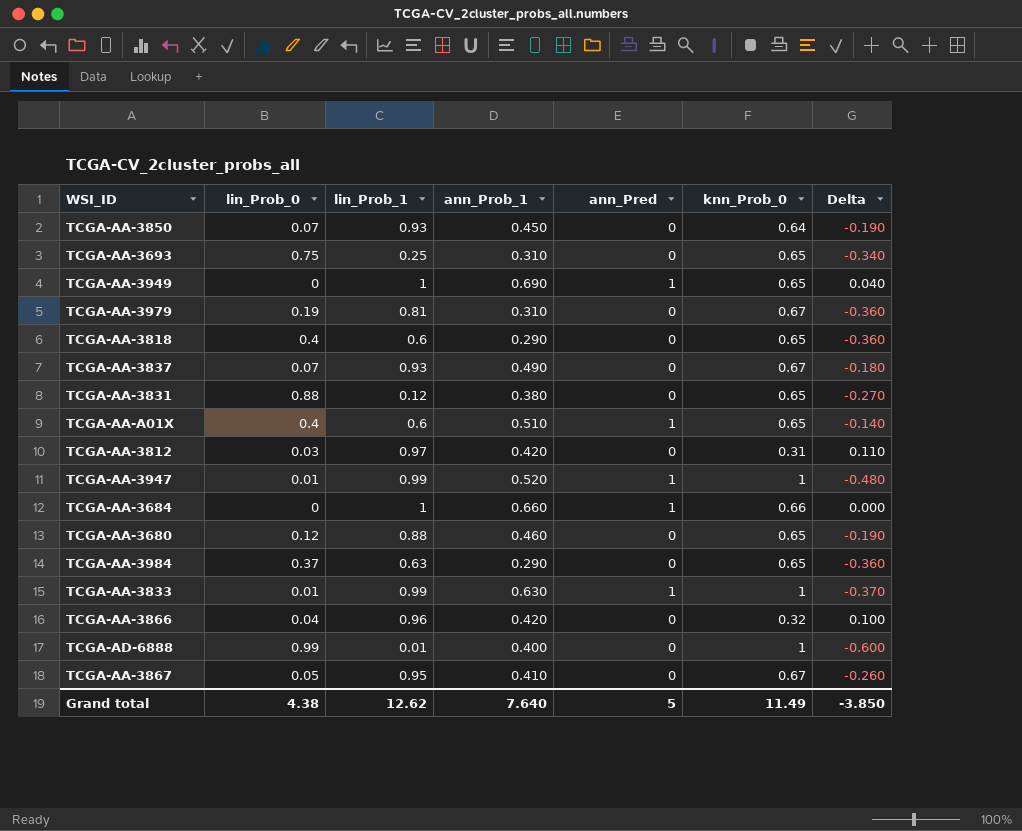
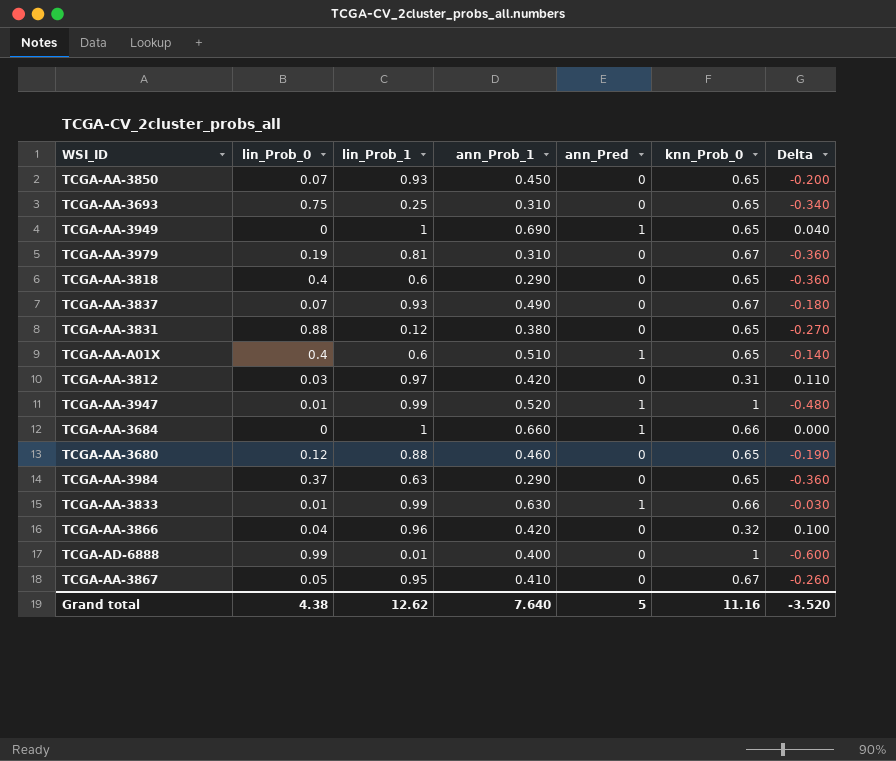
TCGA-AA-3850 | knn_Prob_0: 0.64 -> 0.65
TCGA-AA-3850 | Delta: -0.190 -> -0.200
TCGA-AA-3833 | knn_Prob_0: 1 -> 0.66
TCGA-AA-3833 | Delta: -0.370 -> -0.030
Grand total | knn_Prob_0: 11.49 -> 11.16
Grand total | Delta: -3.850 -> -3.520

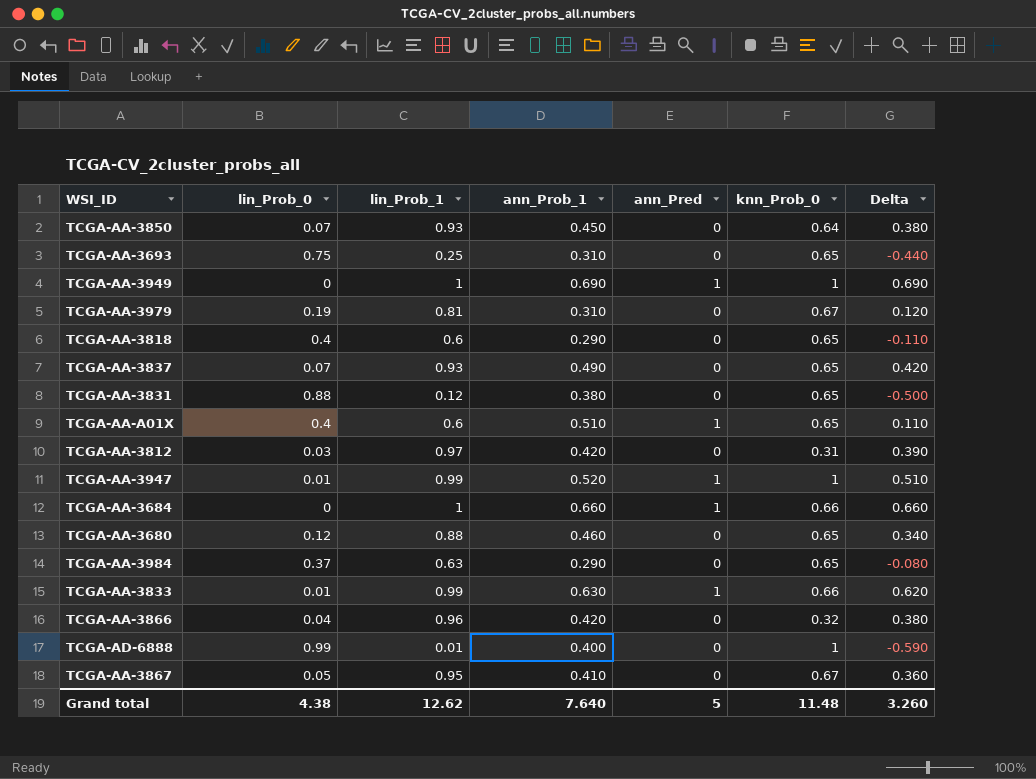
column Delta | formula: [ann_Prob_1] - [knn_Prob_0] -> [ann_Prob_1] - [lin_Prob_0]
TCGA-AA-3850 | knn_Prob_0: 0.65 -> 0.64
TCGA-AA-3949 | knn_Prob_0: 0.65 -> 1
TCGA-AA-3837 | knn_Prob_0: 0.67 -> 0.65
Grand total | knn_Prob_0: 11.16 -> 11.48
Grand total | Delta: -3.520 -> 3.260

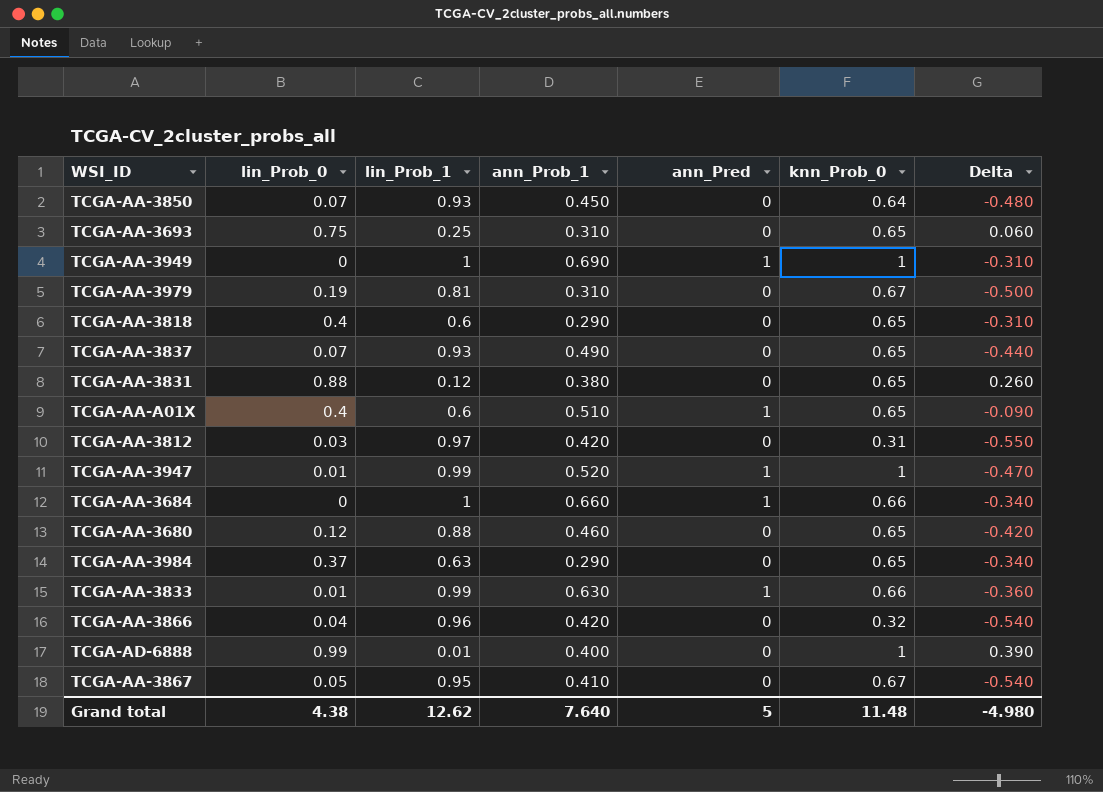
column Delta | formula: [ann_Prob_1] - [lin_Prob_0] -> [ann_Prob_1] - [lin_Prob_1]
Grand total | Delta: 3.260 -> -4.980

